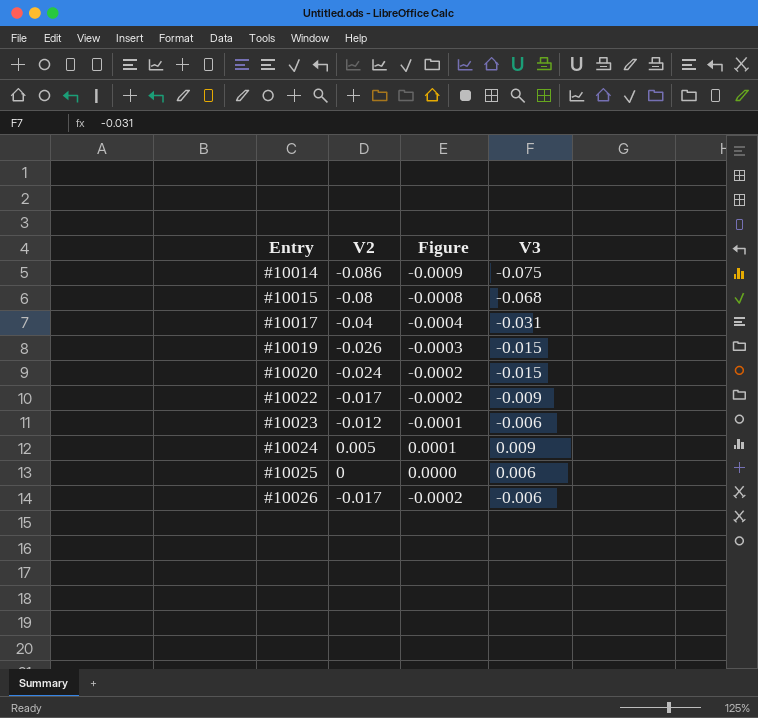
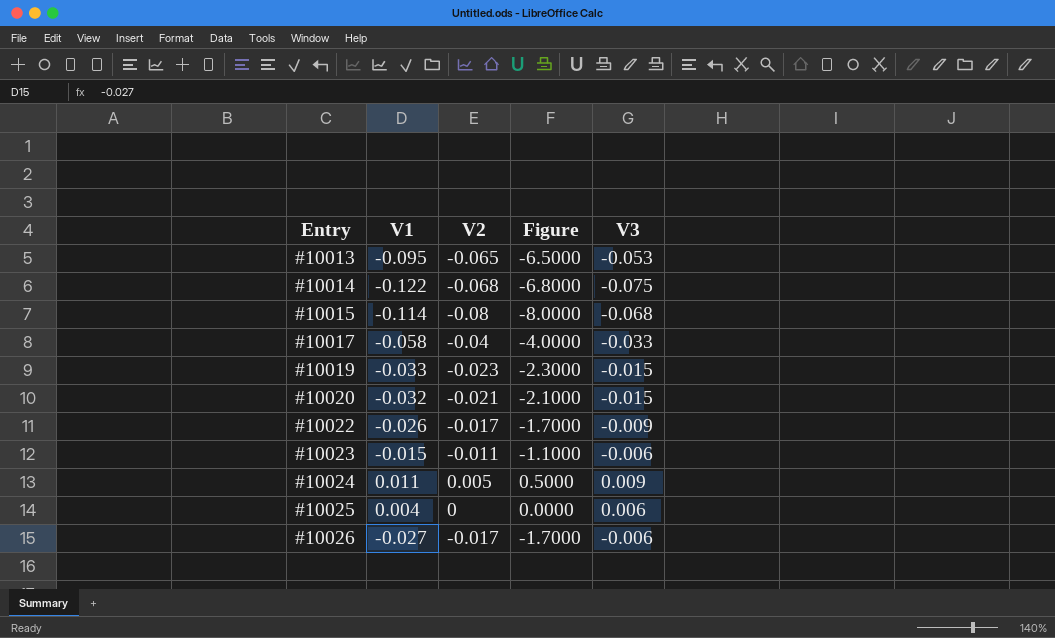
column V1 | position: none -> 2
column Figure | formula: [V2] * 0.01 -> [V2] * 100
row #10013: none -> -0.095 | -0.065 | -6.5000 | -0.053
#10014 | V2: -0.086 -> -0.068
#10017 | V3: -0.031 -> -0.033
#10019 | V2: -0.026 -> -0.023
#10020 | V2: -0.024 -> -0.021
#10023 | V2: -0.012 -> -0.011

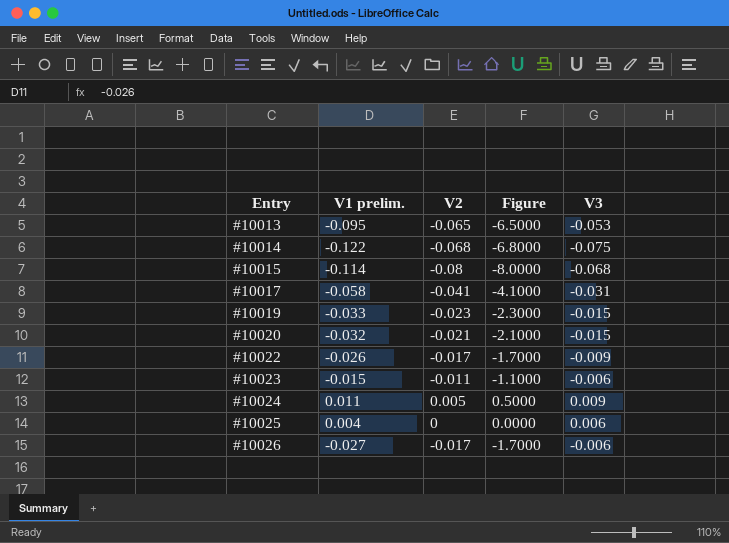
column name: V1 -> V1 prelim.
#10017 | V2: -0.04 -> -0.041
#10017 | Figure: -4.0000 -> -4.1000
#10017 | V3: -0.033 -> -0.031

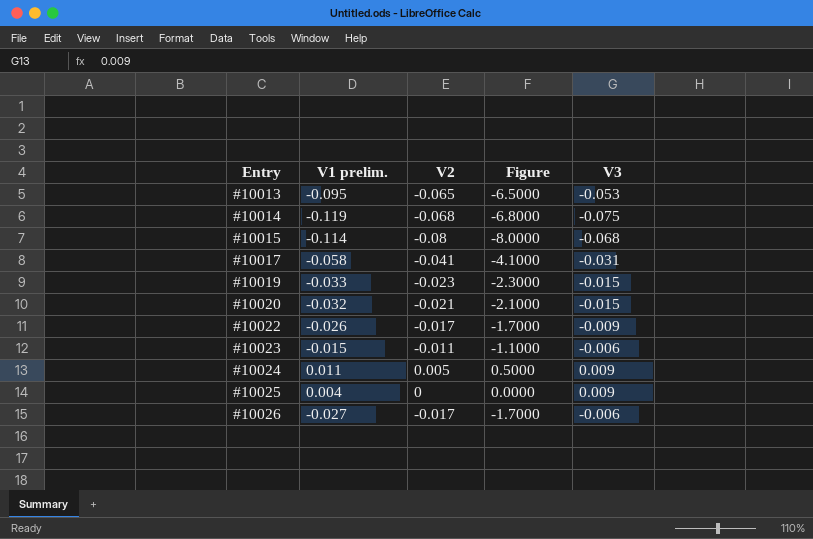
#10014 | V1 prelim.: -0.122 -> -0.119
#10025 | V3: 0.006 -> 0.009

